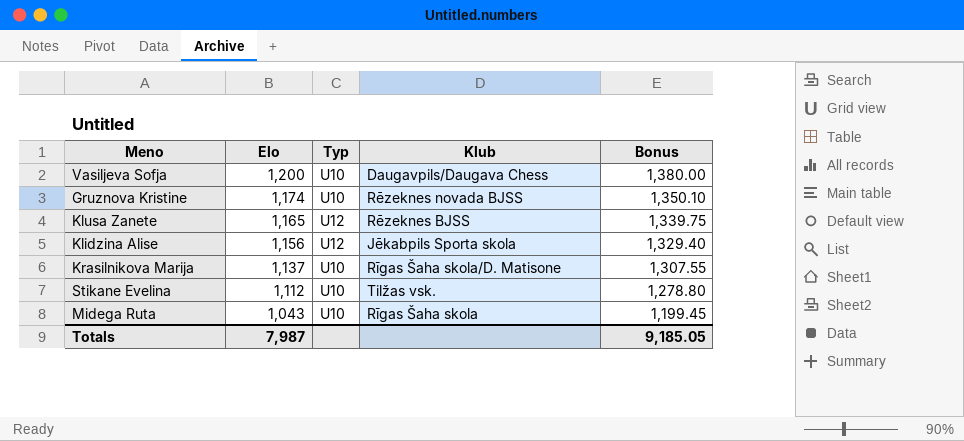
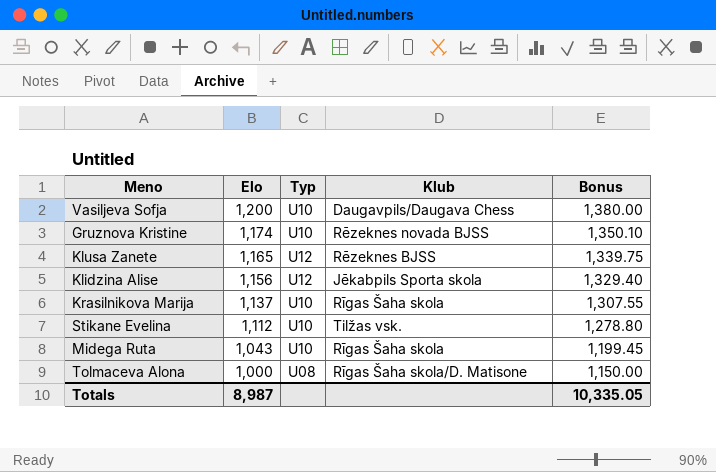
Krasilnikova Marija | Klub: Rīgas Šaha skola/D. Matisone -> Rīgas Šaha skola
row Tolmaceva Alona: none -> 1,000 | U08 | Rīgas Šaha skola/D. Matisone | 1,150.00
Totals | Elo: 7,987 -> 8,987
Totals | Bonus: 9,185.05 -> 10,335.05

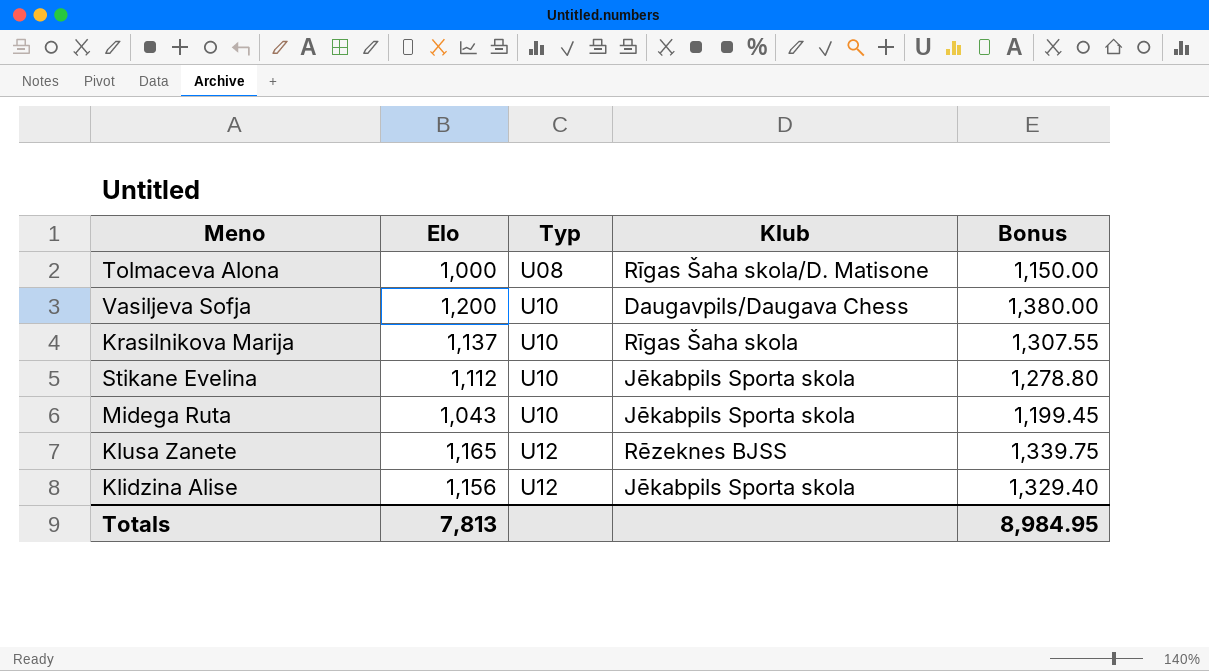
row order: Elo descending -> Typ ascending
row Gruznova Kristine: 1,174 | U10 | Rēzeknes novada BJSS | 1,350.10 -> none
Stikane Evelina | Klub: Tilžas vsk. -> Jēkabpils Sporta skola
Midega Ruta | Klub: Rīgas Šaha skola -> Jēkabpils Sporta skola
Totals | Elo: 8,987 -> 7,813
Totals | Bonus: 10,335.05 -> 8,984.95

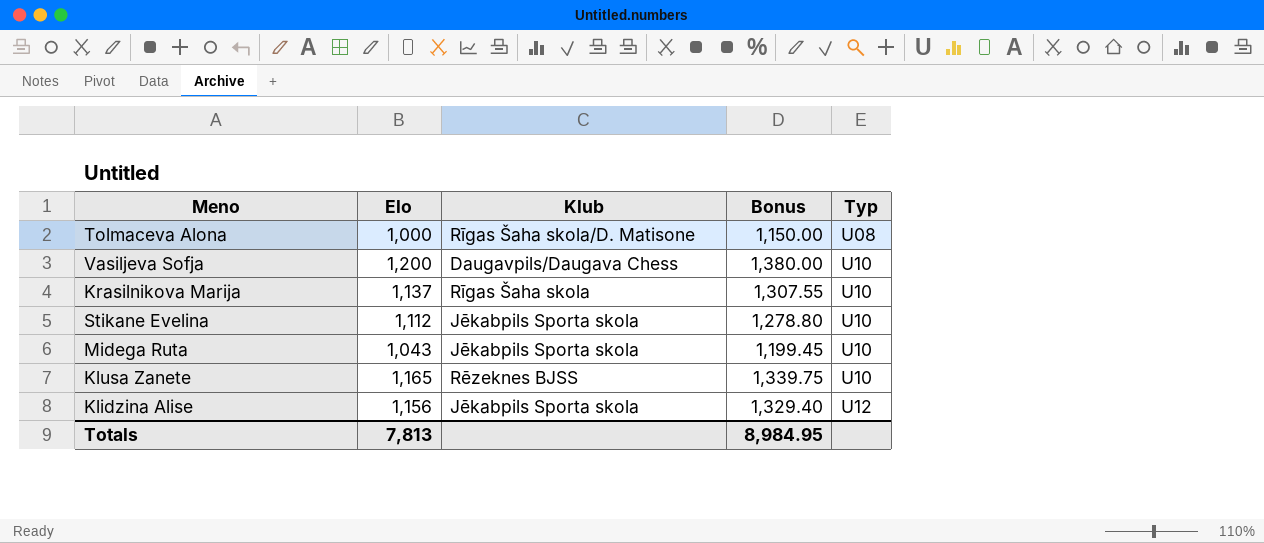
column Typ | position: 3 -> 5
Klusa Zanete | Typ: U12 -> U10

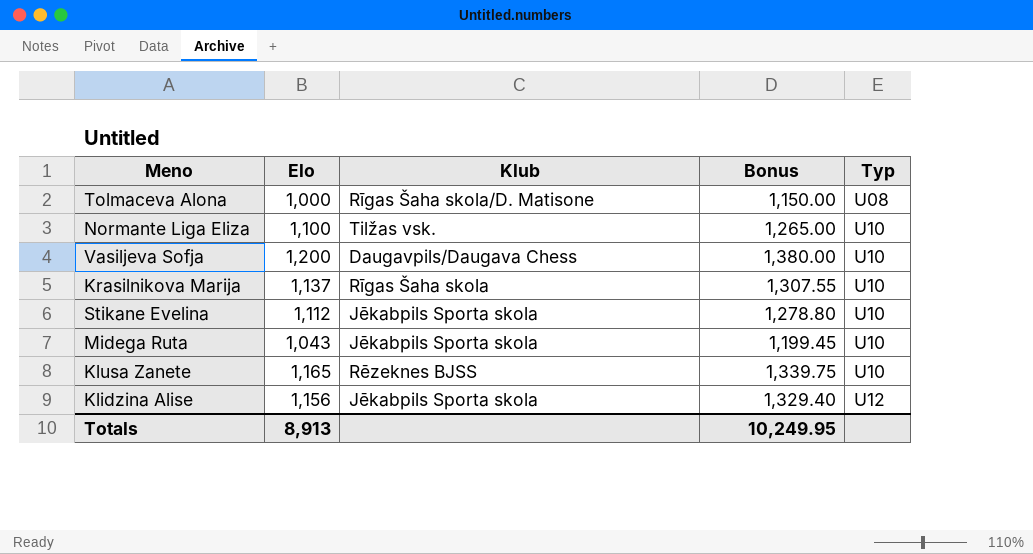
row Normante Liga Eliza: none -> 1,100 | Tilžas vsk. | 1,265.00 | U10
Totals | Elo: 7,813 -> 8,913
Totals | Bonus: 8,984.95 -> 10,249.95

